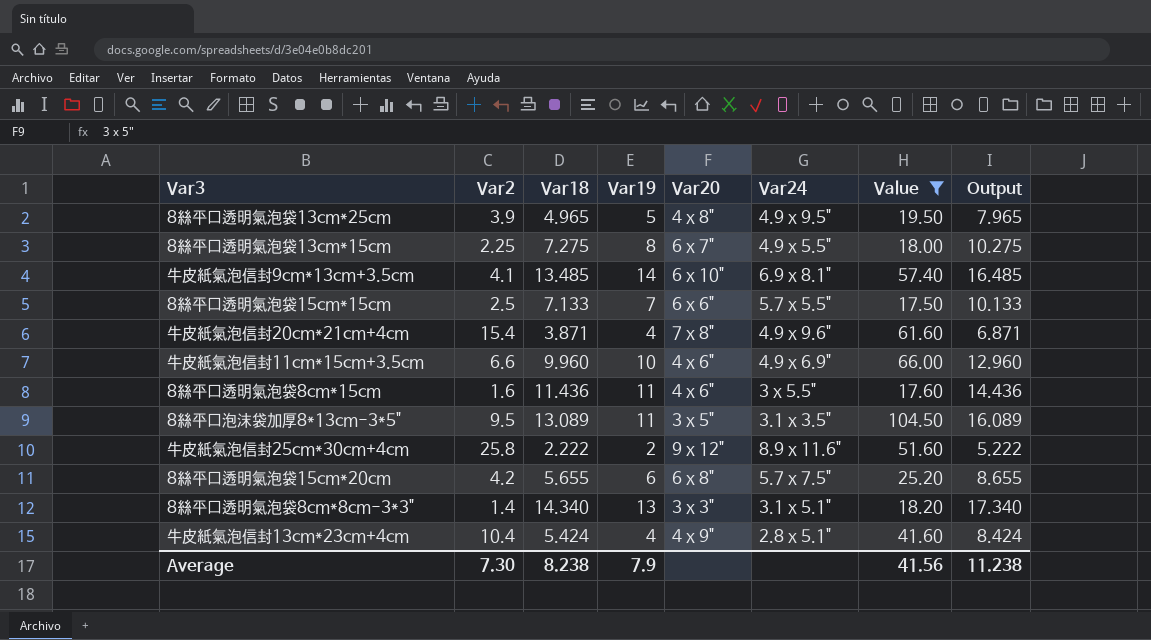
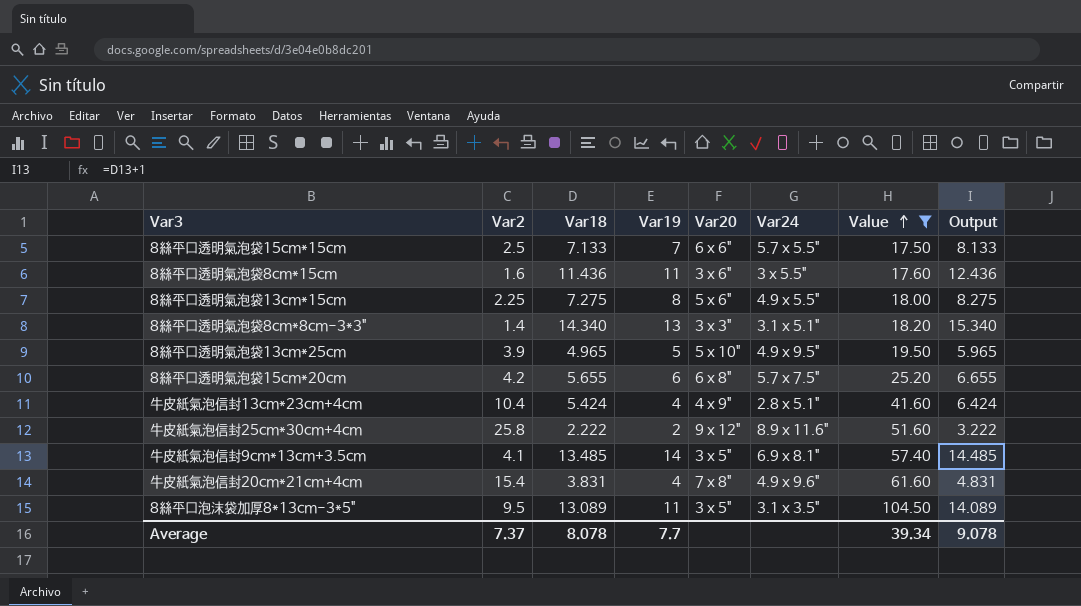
row order: none -> Value ascending
column Output | formula: [Var18] + 3 -> [Var18] + 1
row 牛皮紙氣泡信封11cm*15cm+3.5cm: 6.6 | 9.960 | 10 | 4 x 6" | 4.9 x 6.9" | 66.00 | 12.960 -> none
8絲平口透明氣泡袋8cm*15cm | Var20: 4 x 6" -> 3 x 6"
8絲平口透明氣泡袋13cm*15cm | Var20: 6 x 7" -> 5 x 6"
8絲平口透明氣泡袋13cm*25cm | Var20: 4 x 8" -> 5 x 10"
牛皮紙氣泡信封9cm*13cm+3.5cm | Var20: 6 x 10" -> 3 x 5"
牛皮紙氣泡信封20cm*21cm+4cm | Var18: 3.871 -> 3.831
Average | Var2: 7.30 -> 7.37
Average | Var18: 8.238 -> 8.078
Average | Var19: 7.9 -> 7.7
Average | Value: 41.56 -> 39.34
Average | Output: 11.238 -> 9.078

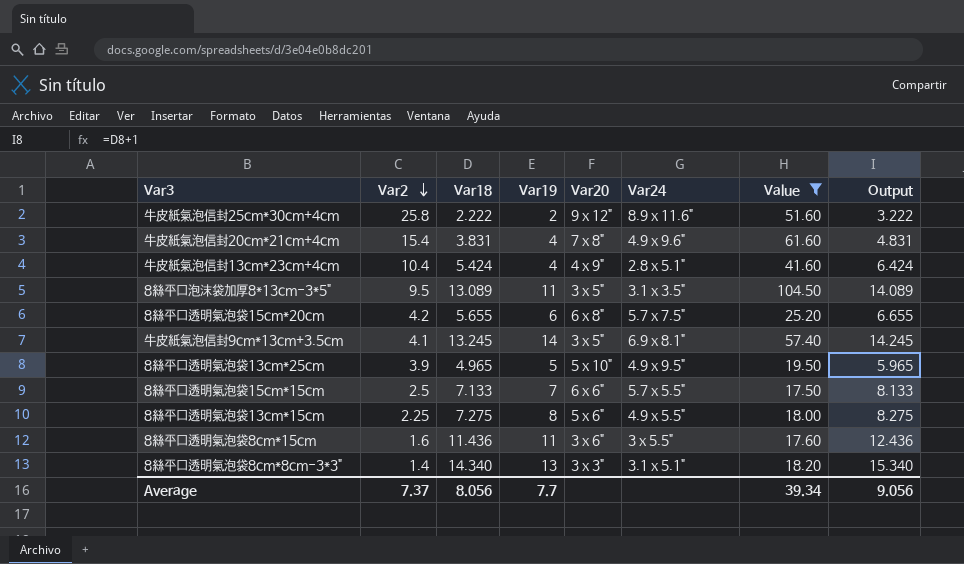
row order: Value ascending -> Var2 descending
牛皮紙氣泡信封9cm*13cm+3.5cm | Var18: 13.485 -> 13.245
牛皮紙氣泡信封9cm*13cm+3.5cm | Output: 14.485 -> 14.245
Average | Var18: 8.078 -> 8.056
Average | Output: 9.078 -> 9.056

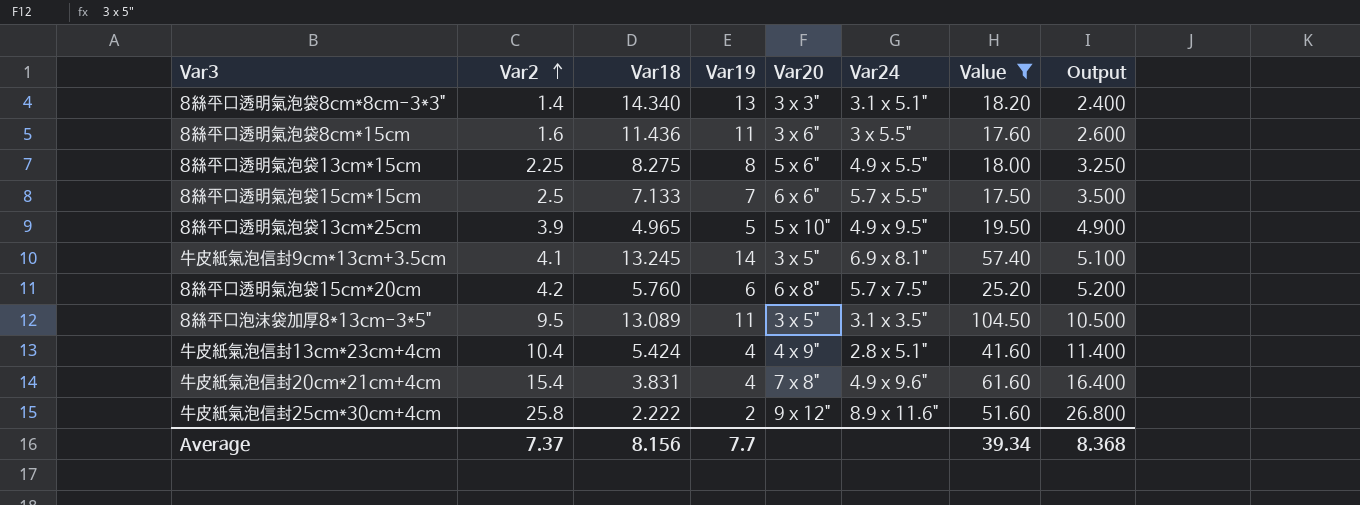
row order: Var2 descending -> Var2 ascending
column Output | formula: [Var18] + 1 -> [Var2] + 1
8絲平口透明氣泡袋13cm*15cm | Var18: 7.275 -> 8.275
8絲平口透明氣泡袋15cm*20cm | Var18: 5.655 -> 5.760
Average | Var18: 8.056 -> 8.156
Average | Output: 9.056 -> 8.368

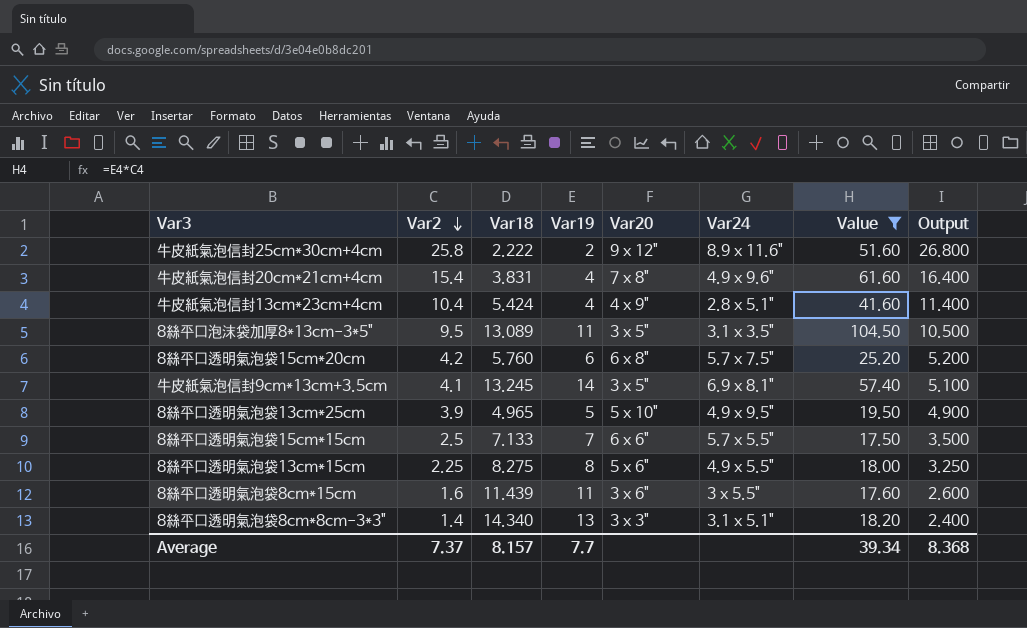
row order: Var2 ascending -> Var2 descending
8絲平口透明氣泡袋8cm*15cm | Var18: 11.436 -> 11.439
Average | Var18: 8.156 -> 8.157

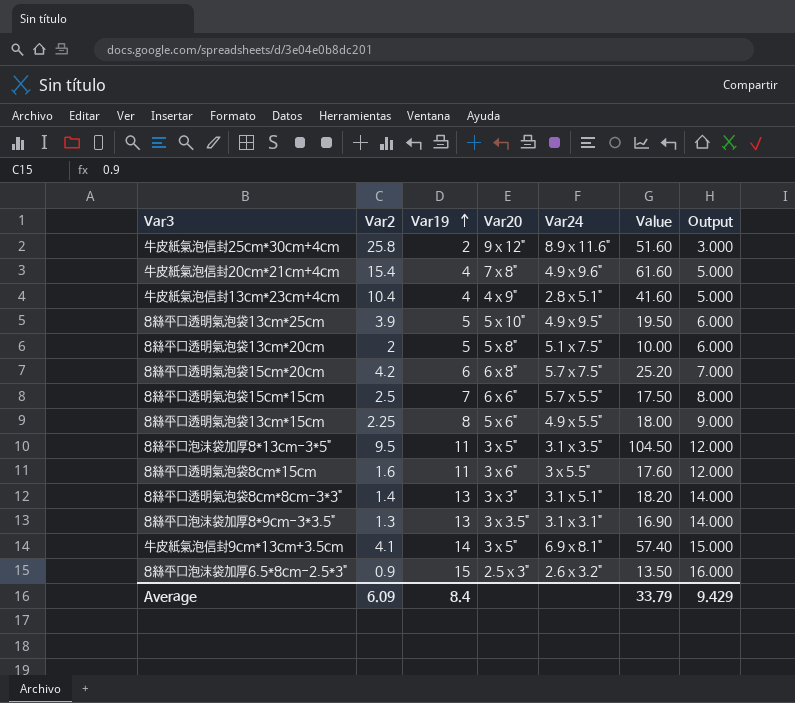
filter: Value >= 17.50 -> none
row order: Var2 descending -> Var19 ascending
column Var18 | position: 3 -> none
column Output | formula: [Var2] + 1 -> [Var19] + 1
Average | Var2: 7.37 -> 6.09
Average | Var19: 7.7 -> 8.4
Average | Value: 39.34 -> 33.79
Average | Output: 8.368 -> 9.429

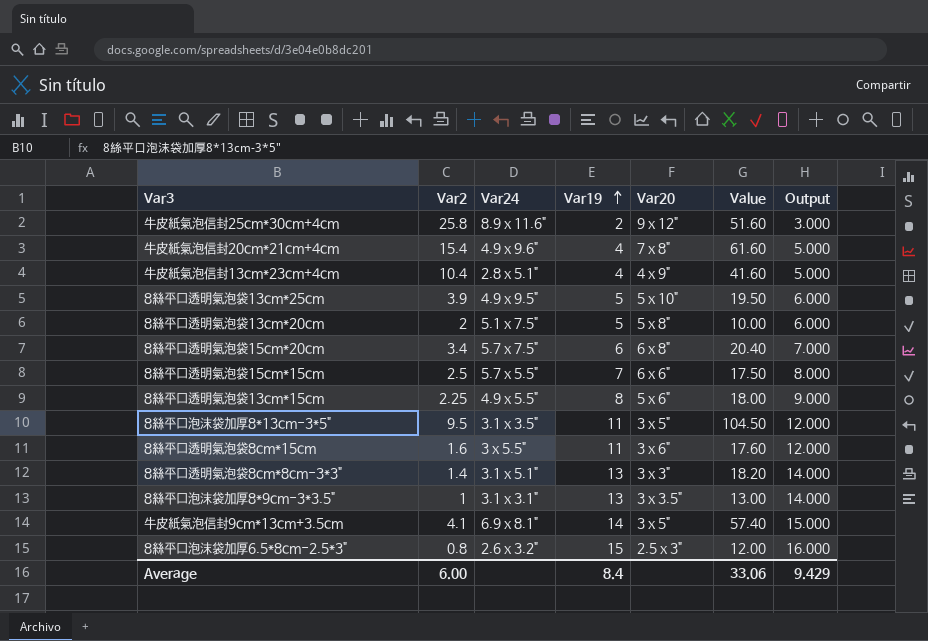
column Var24 | position: 5 -> 3
8絲平口透明氣泡袋15cm*20cm | Var2: 4.2 -> 3.4
8絲平口透明氣泡袋15cm*20cm | Value: 25.20 -> 20.40
8絲平口泡沫袋加厚8*9cm-3*3.5" | Var2: 1.3 -> 1
8絲平口泡沫袋加厚8*9cm-3*3.5" | Value: 16.90 -> 13.00
8絲平口泡沫袋加厚6.5*8cm-2.5*3" | Var2: 0.9 -> 0.8
8絲平口泡沫袋加厚6.5*8cm-2.5*3" | Value: 13.50 -> 12.00
Average | Var2: 6.09 -> 6.00
Average | Value: 33.79 -> 33.06

